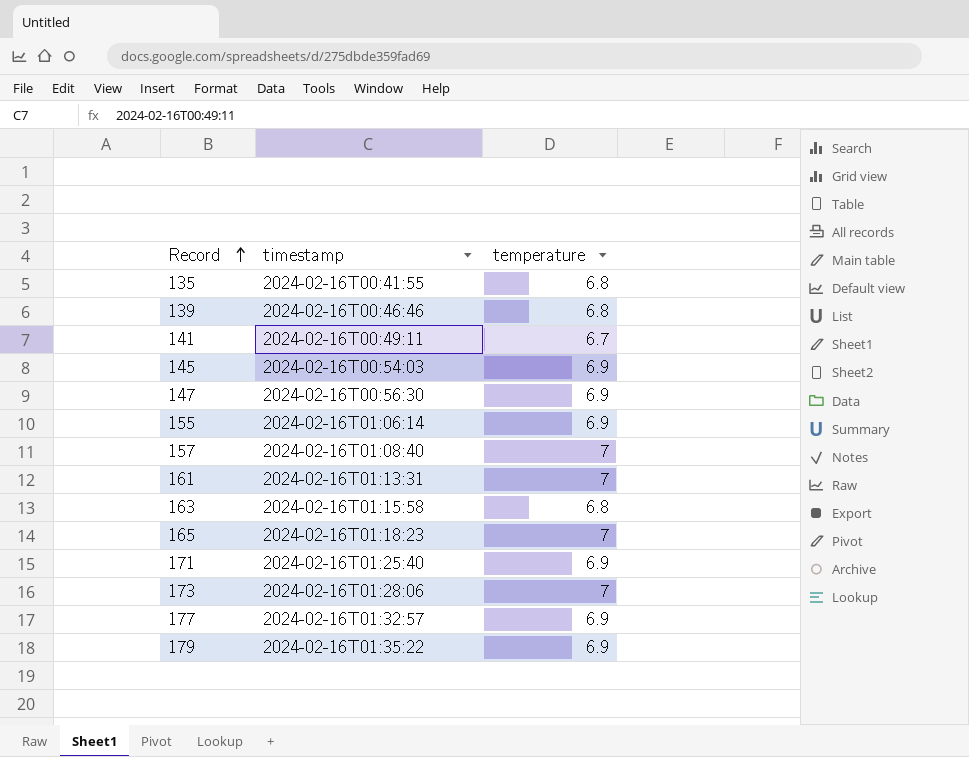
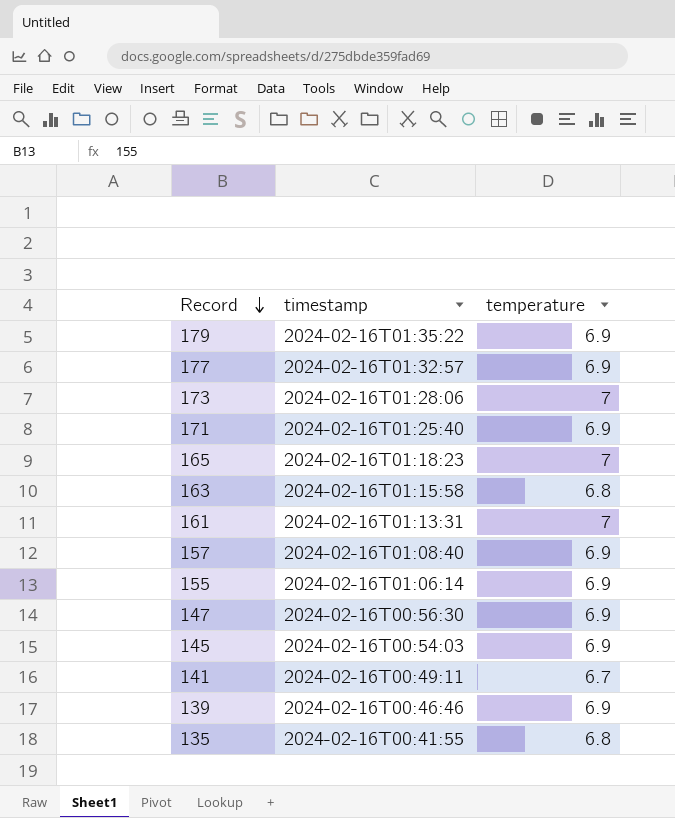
row order: Record ascending -> Record descending
157 | temperature: 7 -> 6.9
139 | temperature: 6.8 -> 6.9

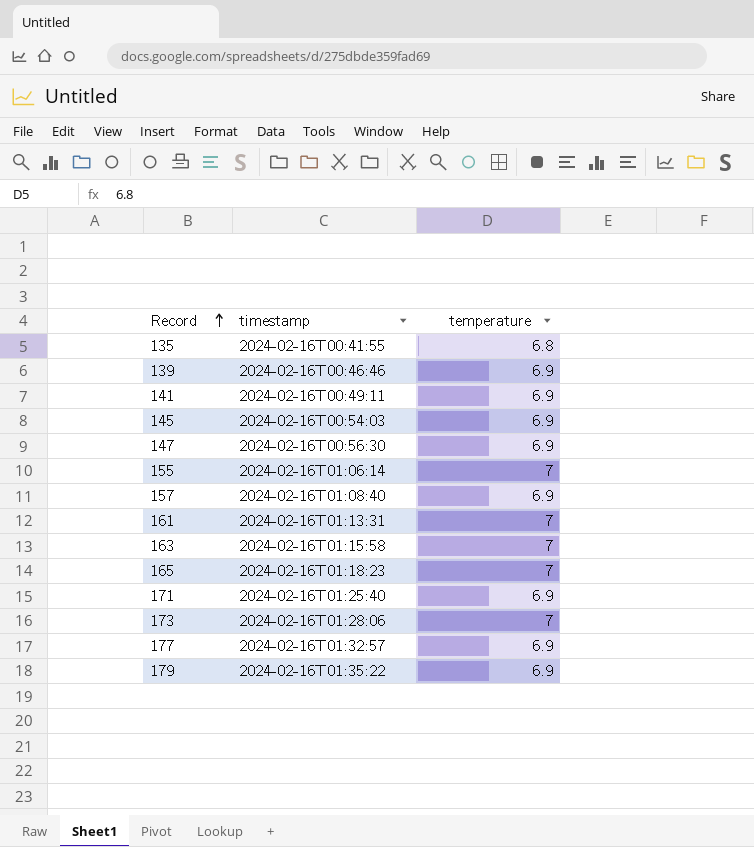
row order: Record descending -> Record ascending
141 | temperature: 6.7 -> 6.9
155 | temperature: 6.9 -> 7
163 | temperature: 6.8 -> 7

